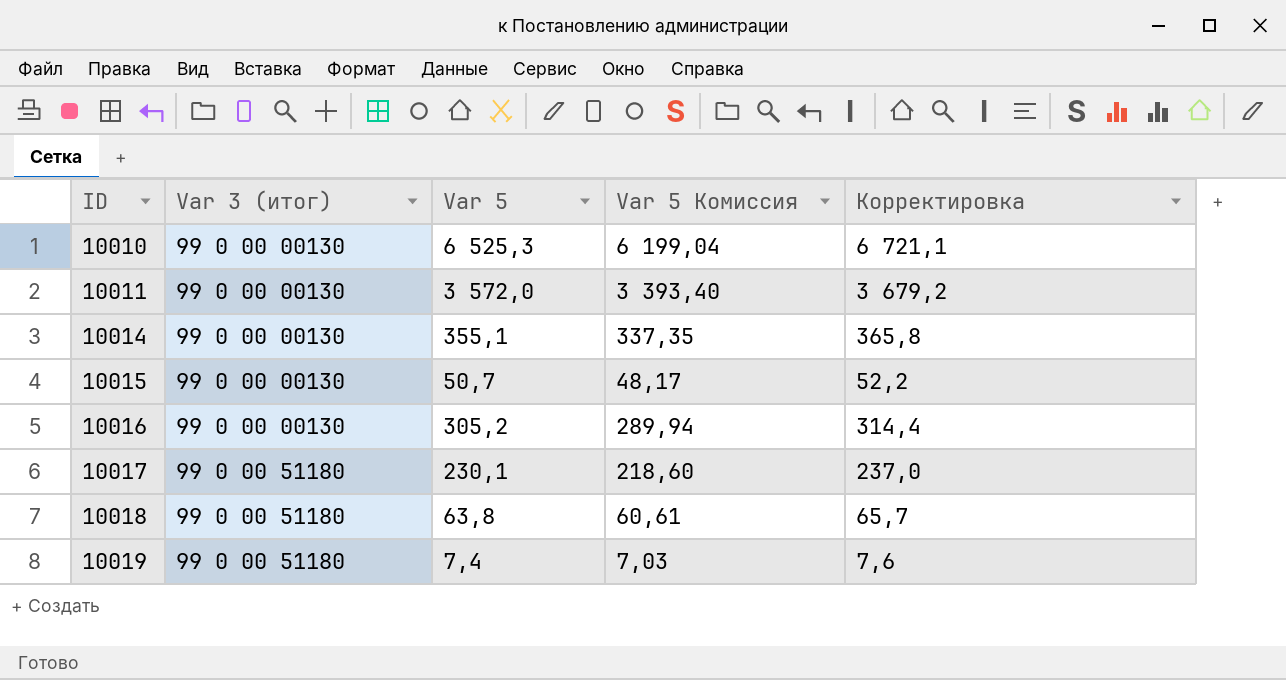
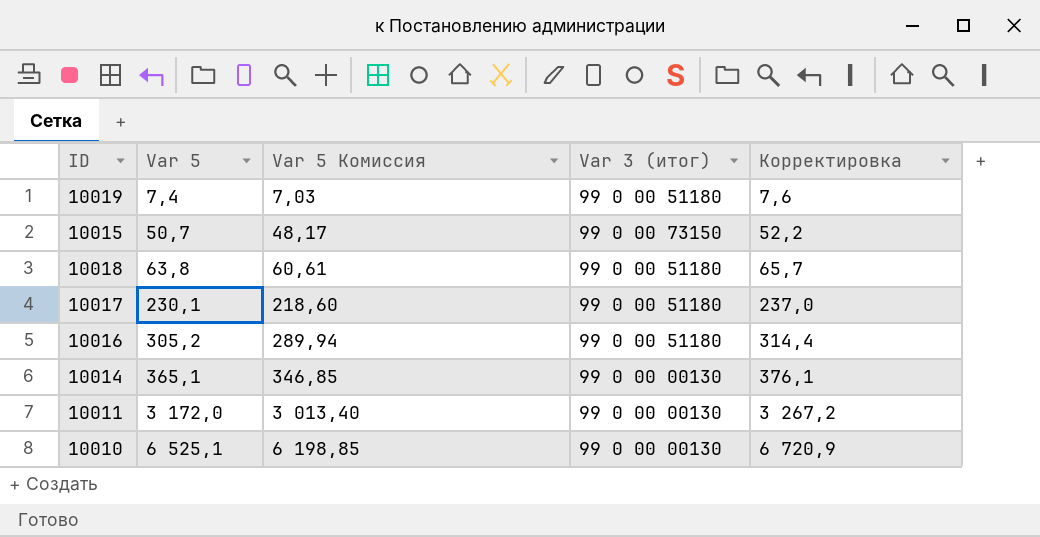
row order: ID ascending -> Var 5 ascending
column Var 3 (итог) | position: 2 -> 4
10015 | Var 3 (итог): 99 0 00 00130 -> 99 0 00 73150
10016 | Var 3 (итог): 99 0 00 00130 -> 99 0 00 51180
10014 | Var 5: 355,1 -> 365,1
10014 | Var 5 Комиссия: 337,35 -> 346,85
10014 | Корректировка: 365,8 -> 376,1
10011 | Var 5: 3 572,0 -> 3 172,0
10011 | Var 5 Комиссия: 3 393,40 -> 3 013,40
10011 | Корректировка: 3 679,2 -> 3 267,2
10010 | Var 5: 6 525,3 -> 6 525,1
10010 | Var 5 Комиссия: 6 199,04 -> 6 198,85
10010 | Корректировка: 6 721,1 -> 6 720,9

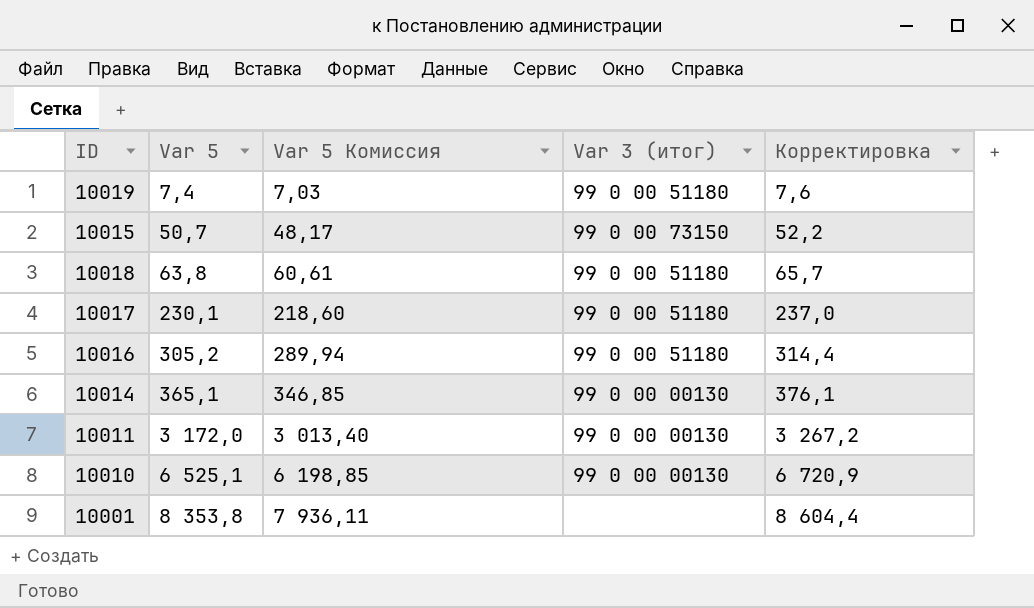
row 10001: none -> 8 353,8 | 7 936,11 | none | 8 604,4

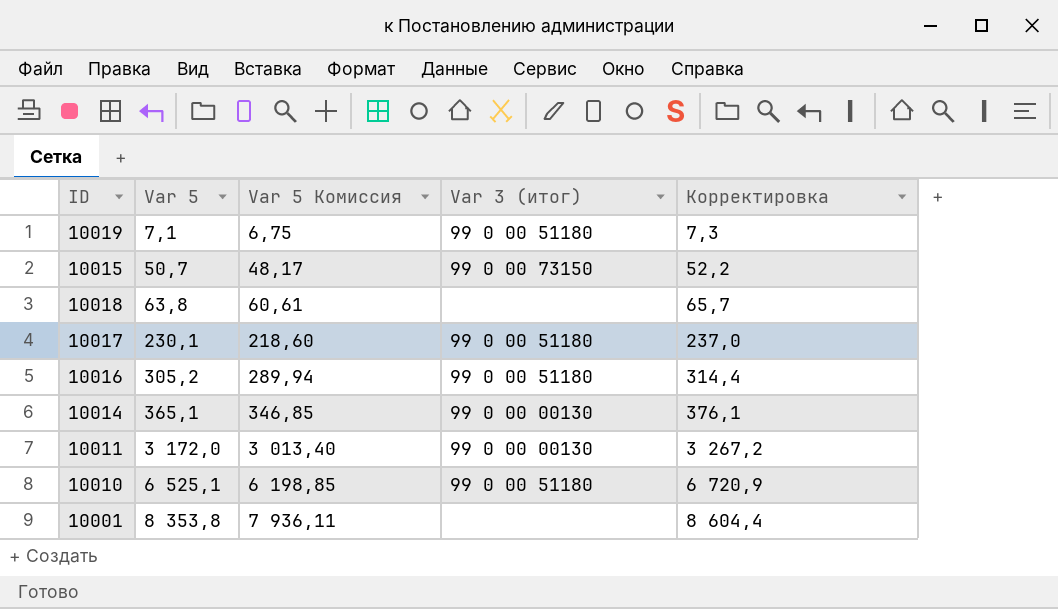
10019 | Var 5: 7,4 -> 7,1
10019 | Var 5 Комиссия: 7,03 -> 6,75
10019 | Корректировка: 7,6 -> 7,3
10018 | Var 3 (итог): 99 0 00 51180 -> none
10010 | Var 3 (итог): 99 0 00 00130 -> 99 0 00 51180

